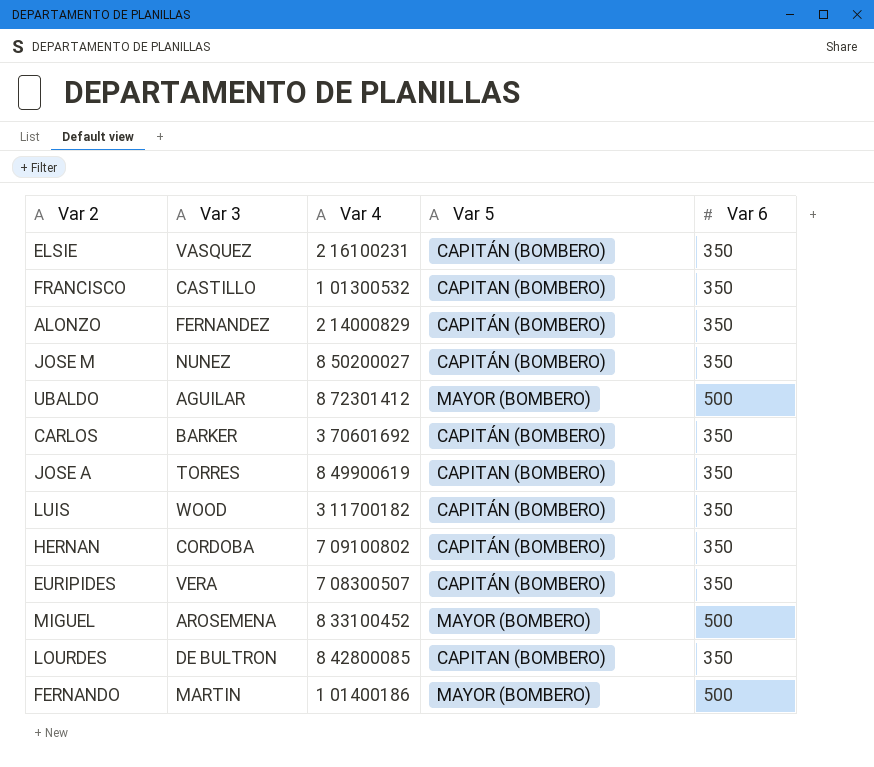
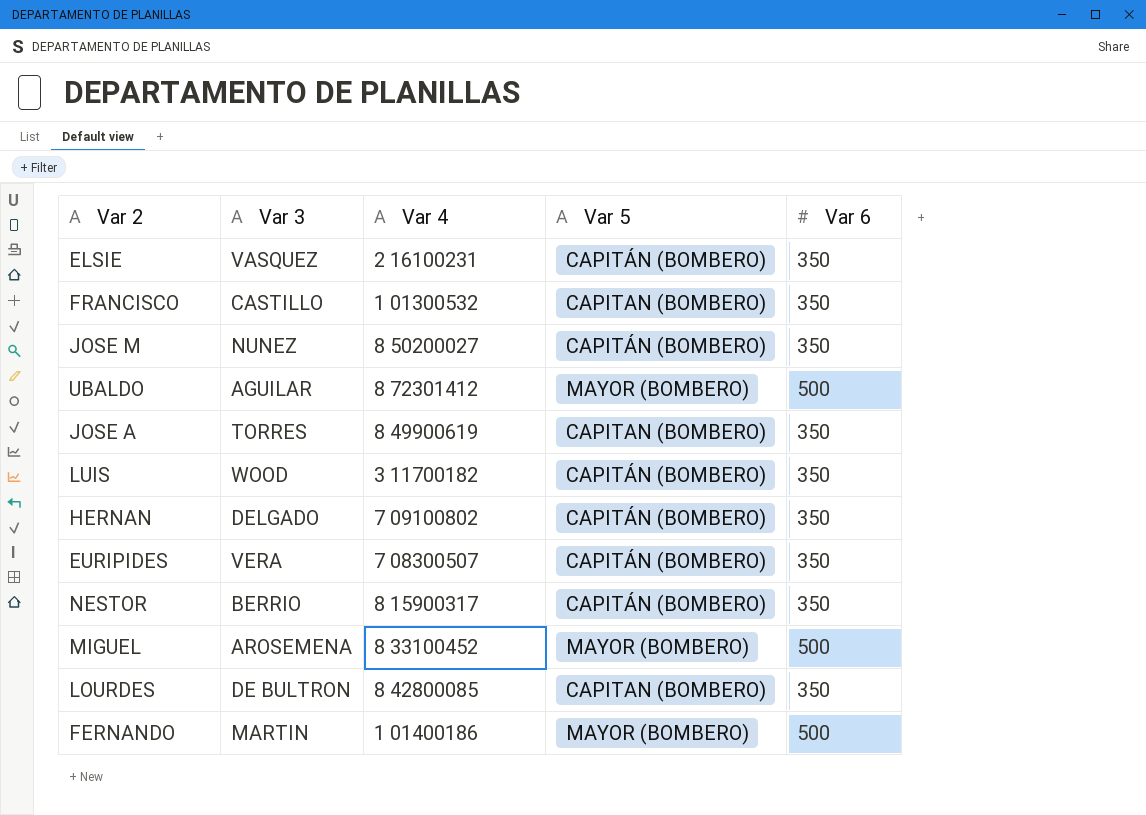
row ALONZO: FERNANDEZ | 2 14000829 | CAPITÁN (BOMBERO) | 350 -> none
row CARLOS: BARKER | 3 70601692 | CAPITÁN (BOMBERO) | 350 -> none
HERNAN | Var 3: CORDOBA -> DELGADO
row NESTOR: none -> BERRIO | 8 15900317 | CAPITÁN (BOMBERO) | 350

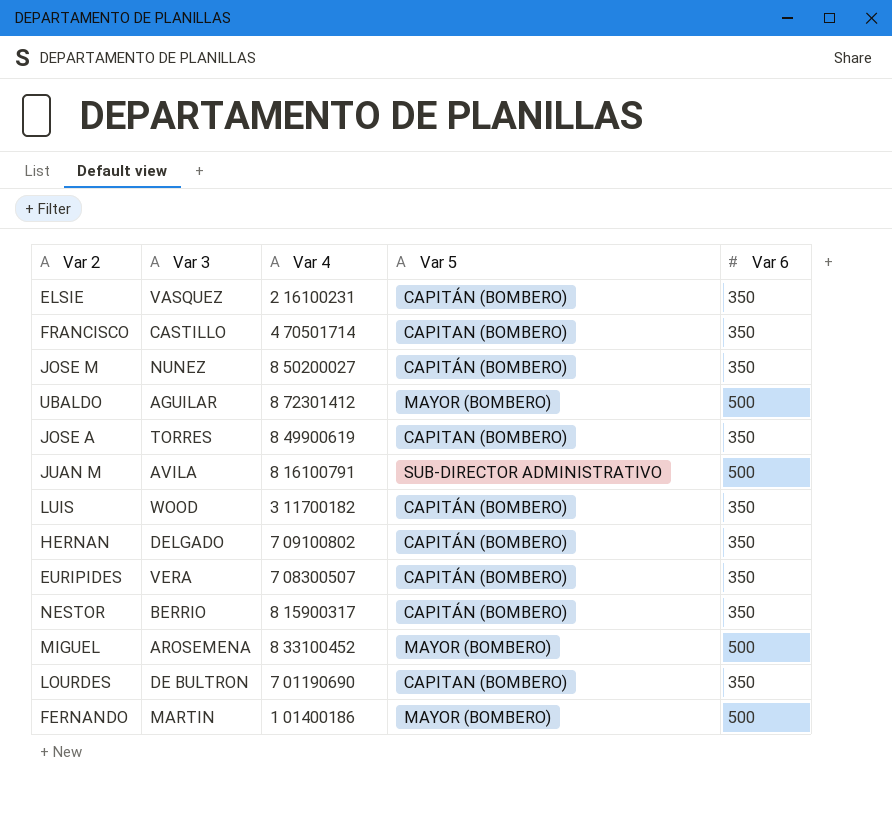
FRANCISCO | Var 4: 1 01300532 -> 4 70501714
row JUAN M: none -> AVILA | 8 16100791 | SUB-DIRECTOR ADMINISTRATIVO | 500
LOURDES | Var 4: 8 42800085 -> 7 01190690

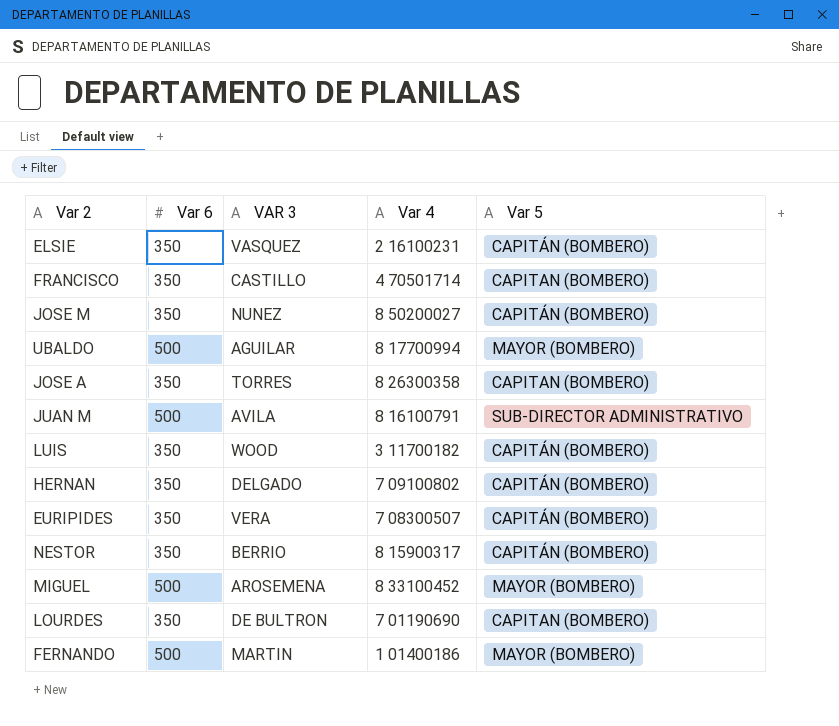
column Var 6 | position: 5 -> 2
column name: Var 3 -> VAR 3
UBALDO | Var 4: 8 72301412 -> 8 17700994
JOSE A | Var 4: 8 49900619 -> 8 26300358

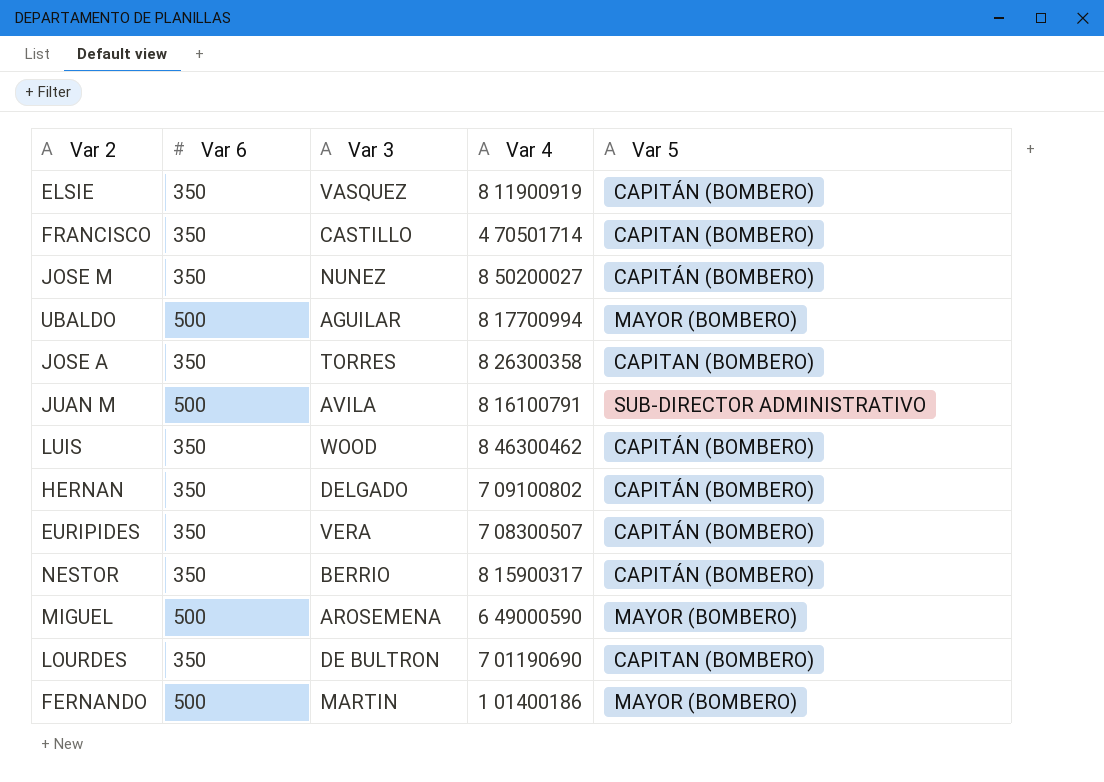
column name: VAR 3 -> Var 3
ELSIE | Var 4: 2 16100231 -> 8 11900919
LUIS | Var 4: 3 11700182 -> 8 46300462
MIGUEL | Var 4: 8 33100452 -> 6 49000590

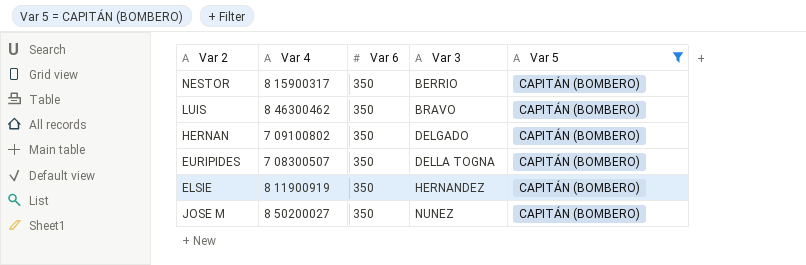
filter: none -> Var 5 = CAPITÁN (BOMBERO)
row order: none -> Var 3 ascending
column Var 4 | position: 4 -> 2
LUIS | Var 3: WOOD -> BRAVO
EURIPIDES | Var 3: VERA -> DELLA TOGNA
ELSIE | Var 3: VASQUEZ -> HERNANDEZ

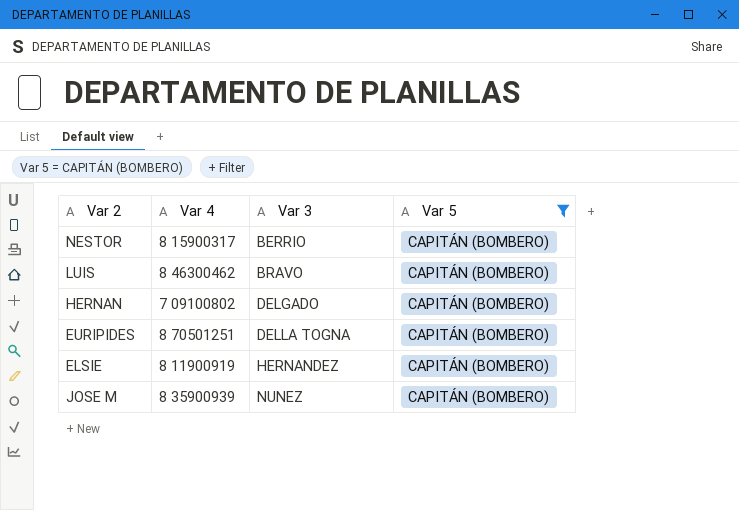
column Var 6 | position: 3 -> none
EURIPIDES | Var 4: 7 08300507 -> 8 70501251
JOSE M | Var 4: 8 50200027 -> 8 35900939

